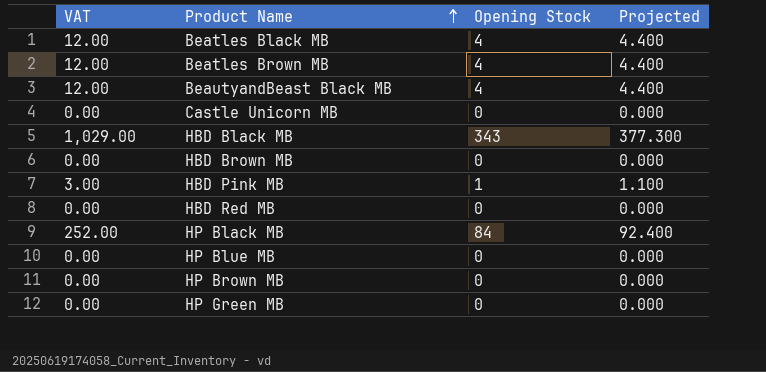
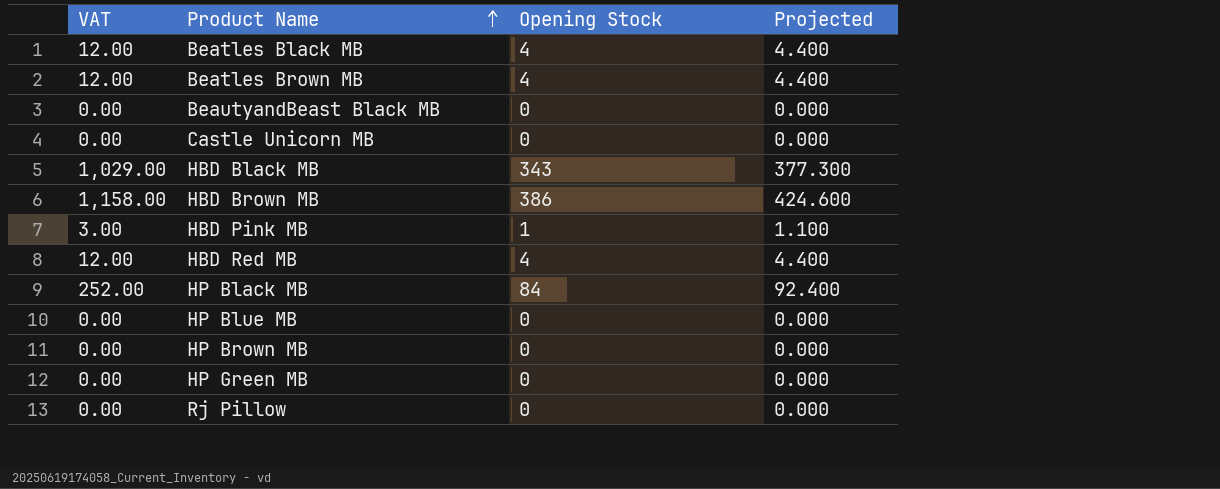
BeautyandBeast Black MB | VAT: 12.00 -> 0.00
BeautyandBeast Black MB | Opening Stock: 4 -> 0
BeautyandBeast Black MB | Projected: 4.400 -> 0.000
HBD Brown MB | VAT: 0.00 -> 1,158.00
HBD Brown MB | Opening Stock: 0 -> 386
HBD Brown MB | Projected: 0.000 -> 424.600
HBD Red MB | VAT: 0.00 -> 12.00
HBD Red MB | Opening Stock: 0 -> 4
HBD Red MB | Projected: 0.000 -> 4.400
row Rj Pillow: none -> 0.00 | 0 | 0.000

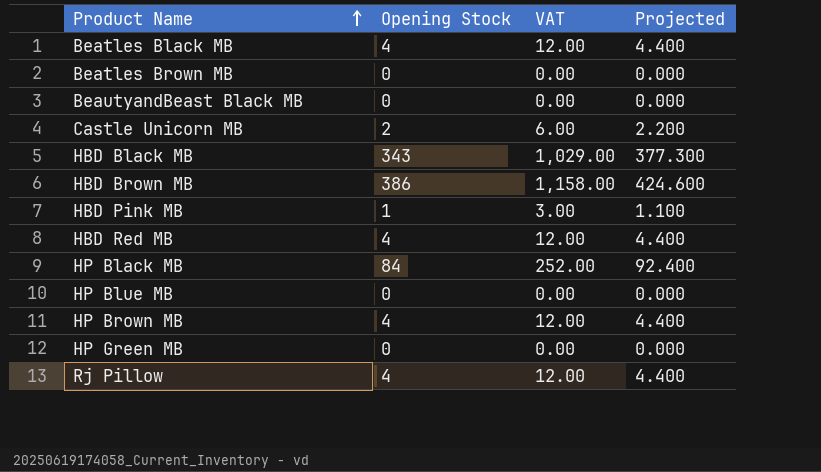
column VAT | position: 1 -> 3
Beatles Brown MB | Opening Stock: 4 -> 0
Beatles Brown MB | VAT: 12.00 -> 0.00
Beatles Brown MB | Projected: 4.400 -> 0.000
Castle Unicorn MB | Opening Stock: 0 -> 2
Castle Unicorn MB | VAT: 0.00 -> 6.00
Castle Unicorn MB | Projected: 0.000 -> 2.200
HP Brown MB | Opening Stock: 0 -> 4
HP Brown MB | VAT: 0.00 -> 12.00
HP Brown MB | Projected: 0.000 -> 4.400
Rj Pillow | Opening Stock: 0 -> 4
Rj Pillow | VAT: 0.00 -> 12.00
Rj Pillow | Projected: 0.000 -> 4.400

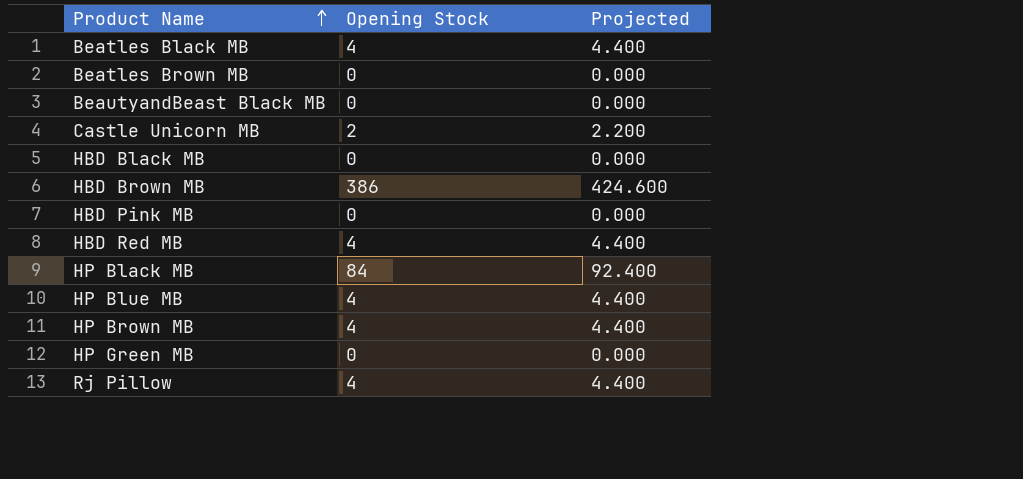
column VAT | formula: [Opening Stock] * 3 -> none
HBD Black MB | Opening Stock: 343 -> 0
HBD Black MB | Projected: 377.300 -> 0.000
HBD Pink MB | Opening Stock: 1 -> 0
HBD Pink MB | Projected: 1.100 -> 0.000
HP Blue MB | Opening Stock: 0 -> 4
HP Blue MB | Projected: 0.000 -> 4.400

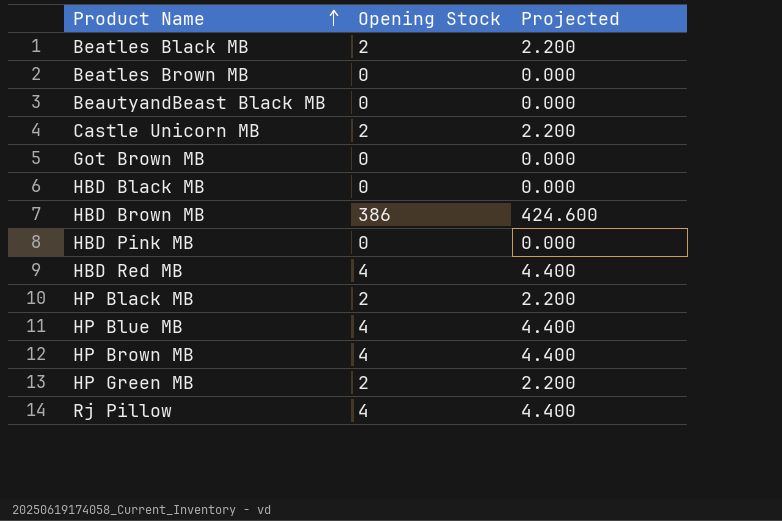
Beatles Black MB | Opening Stock: 4 -> 2
Beatles Black MB | Projected: 4.400 -> 2.200
row Got Brown MB: none -> 0 | 0.000
HP Black MB | Opening Stock: 84 -> 2
HP Black MB | Projected: 92.400 -> 2.200
HP Green MB | Opening Stock: 0 -> 2
HP Green MB | Projected: 0.000 -> 2.200

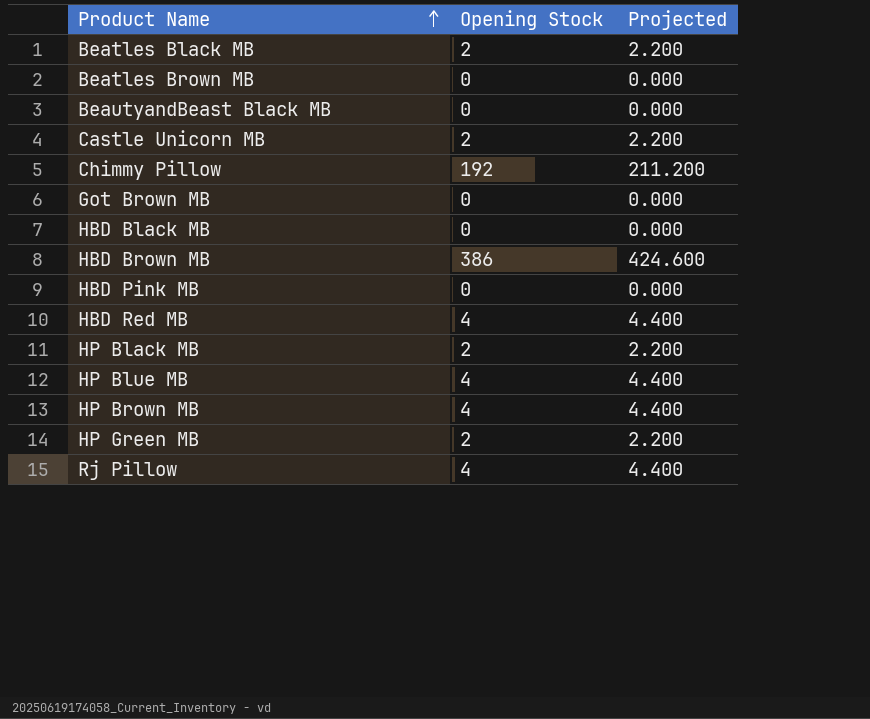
row Chimmy Pillow: none -> 192 | 211.200

